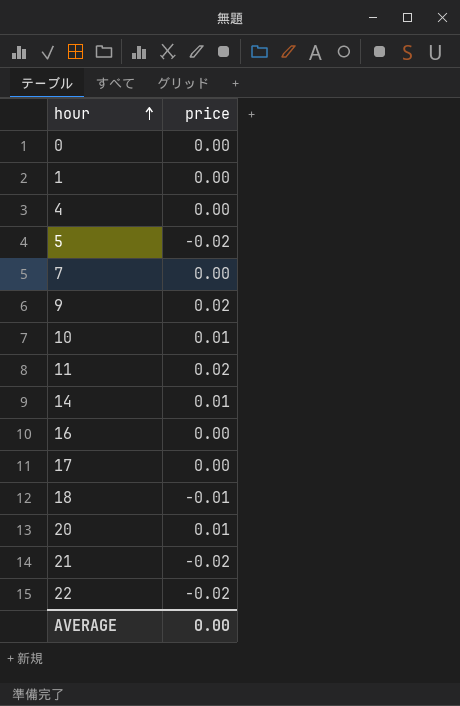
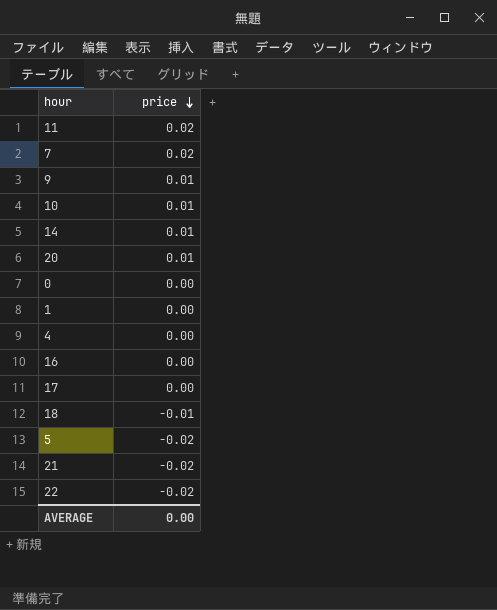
row order: hour ascending -> price descending
7 | price: 0.00 -> 0.02
9 | price: 0.02 -> 0.01

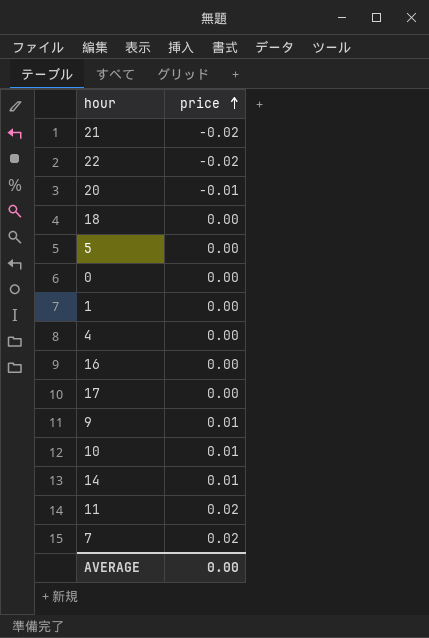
row order: price descending -> price ascending
20 | price: 0.01 -> -0.01
18 | price: -0.01 -> 0.00
5 | price: -0.02 -> 0.00

